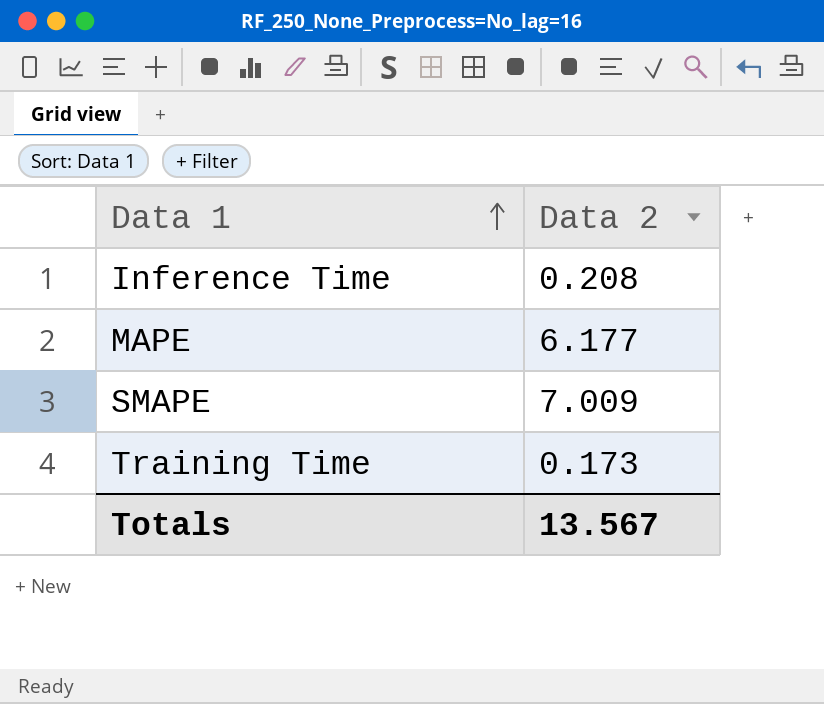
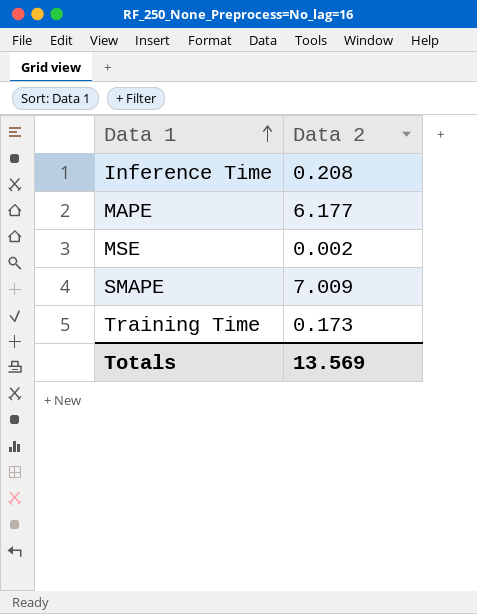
row MSE: none -> 0.002
Totals | Data 2: 13.567 -> 13.569

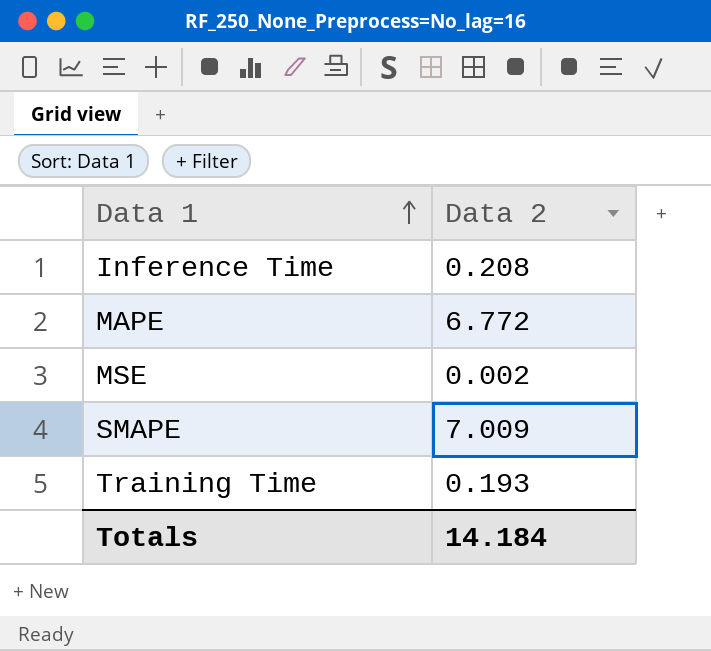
MAPE | Data 2: 6.177 -> 6.772
Training Time | Data 2: 0.173 -> 0.193
Totals | Data 2: 13.569 -> 14.184

